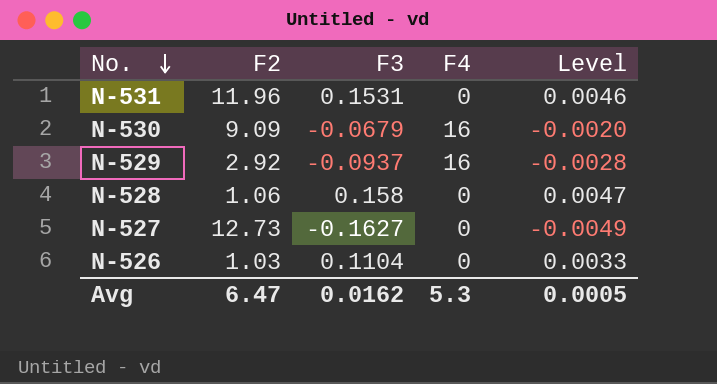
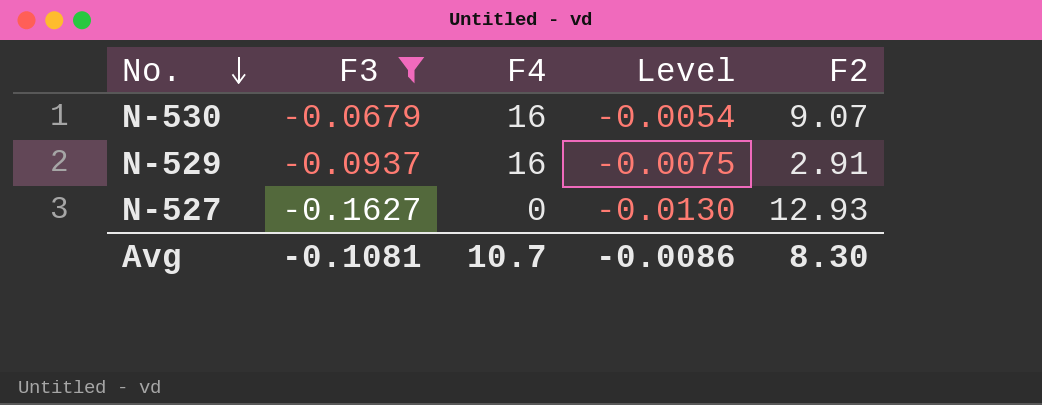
filter: none -> F3 <= -0.0679
column Level | formula: [F3] * 0.03 -> [F3] * 0.08
column F2 | position: 2 -> 5
N-530 | F2: 9.09 -> 9.07
N-529 | F2: 2.92 -> 2.91
N-527 | F2: 12.73 -> 12.93
Avg | F3: 0.0162 -> -0.1081
Avg | F4: 5.3 -> 10.7
Avg | Level: 0.0005 -> -0.0086
Avg | F2: 6.47 -> 8.30

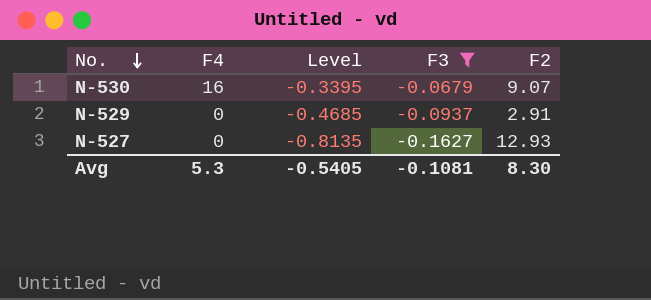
column Level | formula: [F3] * 0.08 -> [F3] * 5
column F3 | position: 2 -> 4
N-529 | F4: 16 -> 0
Avg | F4: 10.7 -> 5.3
Avg | Level: -0.0086 -> -0.5405

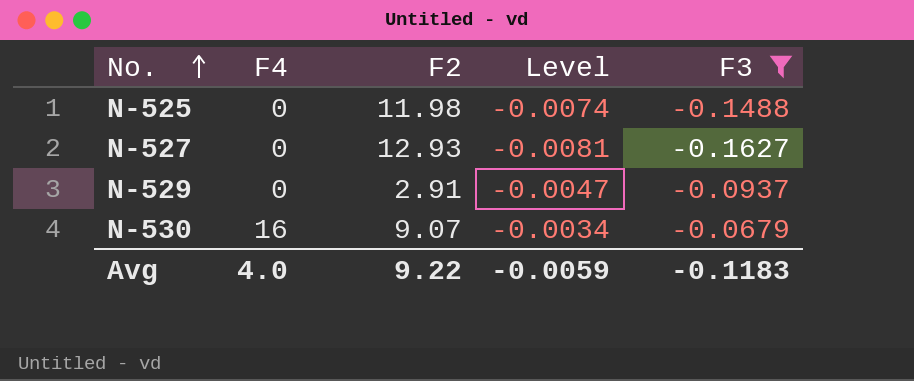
row order: No. descending -> No. ascending
column F2 | position: 5 -> 3
column Level | formula: [F3] * 5 -> [F3] * 0.05
row N-525: none -> 0 | 11.98 | -0.0074 | -0.1488
Avg | F4: 5.3 -> 4.0
Avg | F2: 8.30 -> 9.22
Avg | Level: -0.5405 -> -0.0059
Avg | F3: -0.1081 -> -0.1183

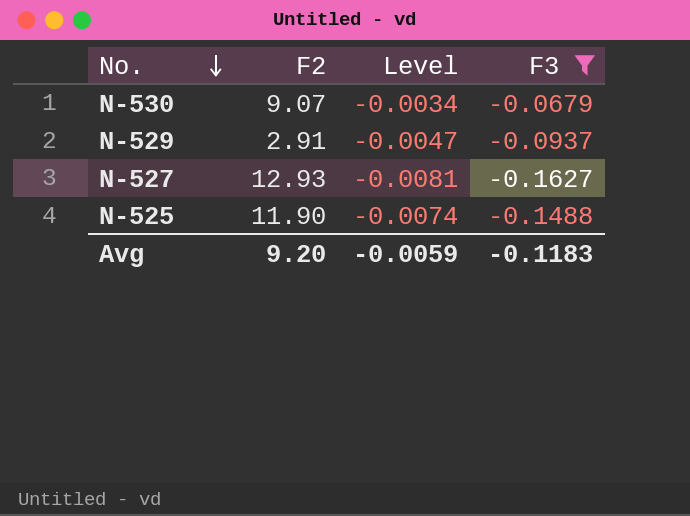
row order: No. ascending -> No. descending
column F4 | position: 2 -> none
N-525 | F2: 11.98 -> 11.90
Avg | F2: 9.22 -> 9.20

